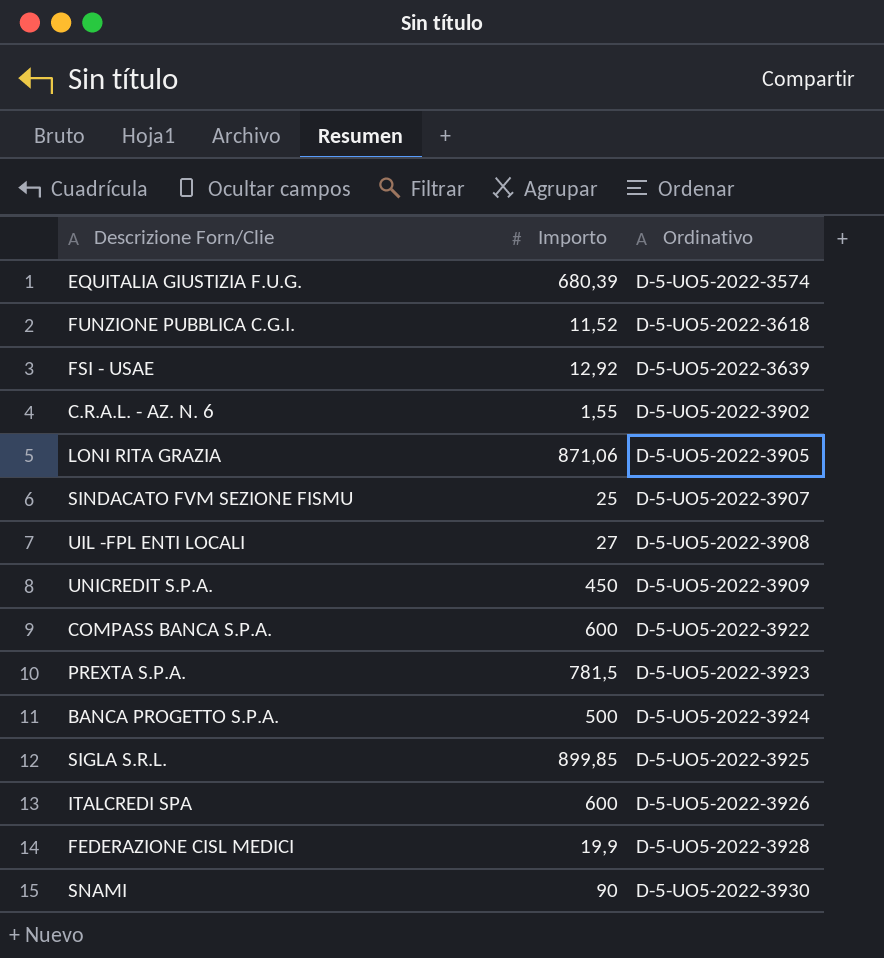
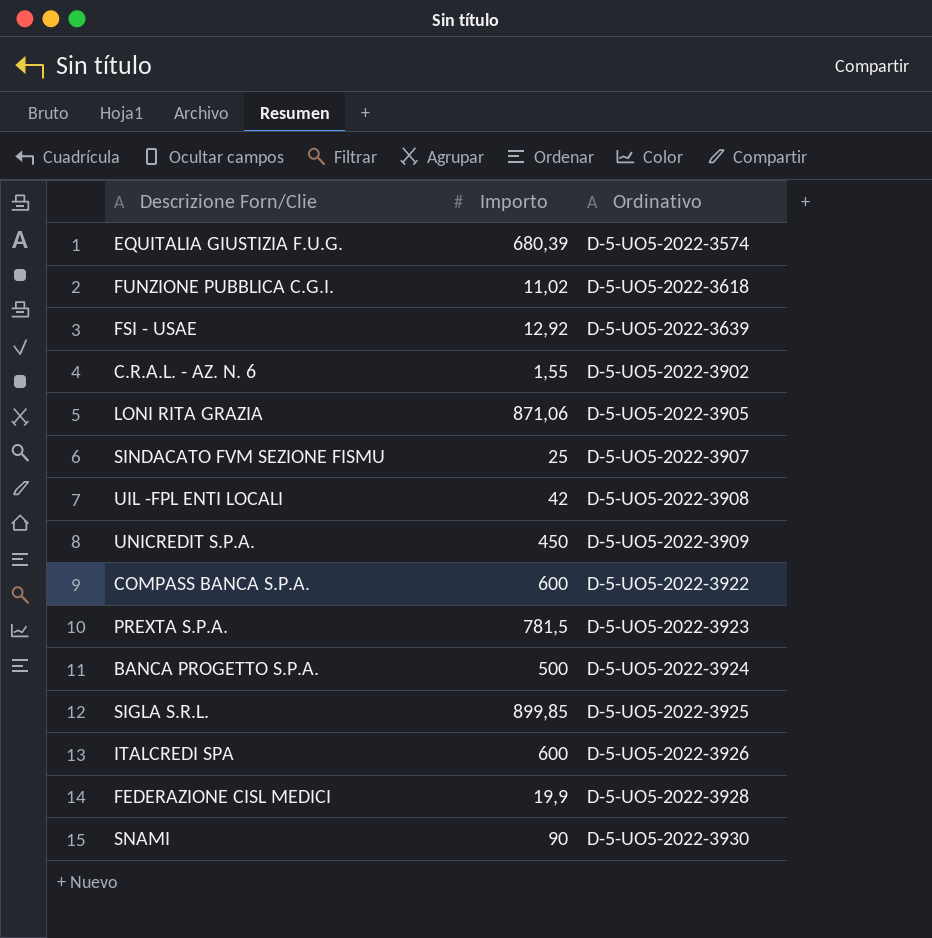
FUNZIONE PUBBLICA C.G.I. | Importo: 11,52 -> 11,02
UIL -FPL ENTI LOCALI | Importo: 27 -> 42

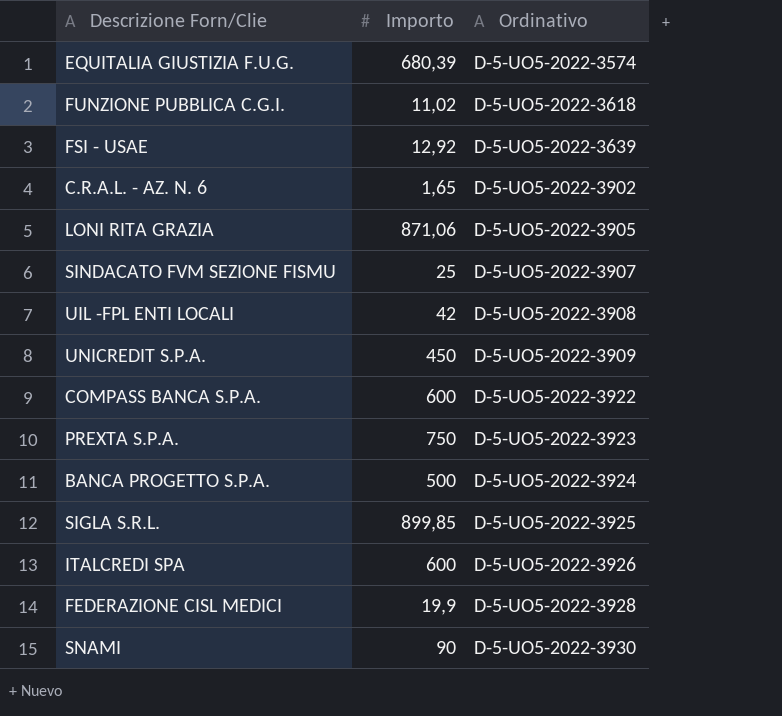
C.R.A.L. - AZ. N. 6 | Importo: 1,55 -> 1,65
PREXTA S.P.A. | Importo: 781,5 -> 750

